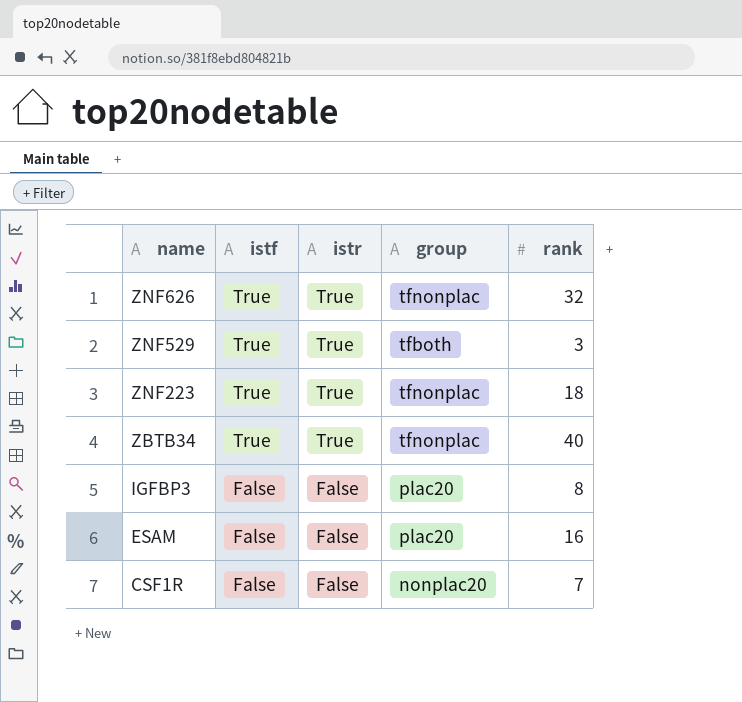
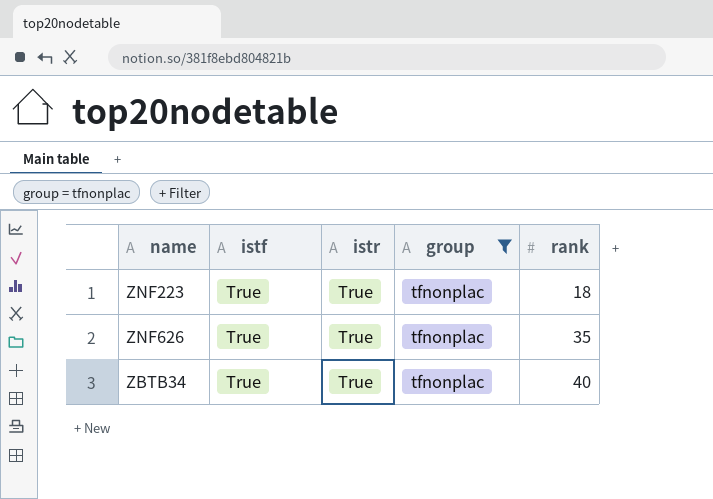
filter: none -> group = tfnonplac
row order: name descending -> rank ascending
ZNF626 | rank: 32 -> 35

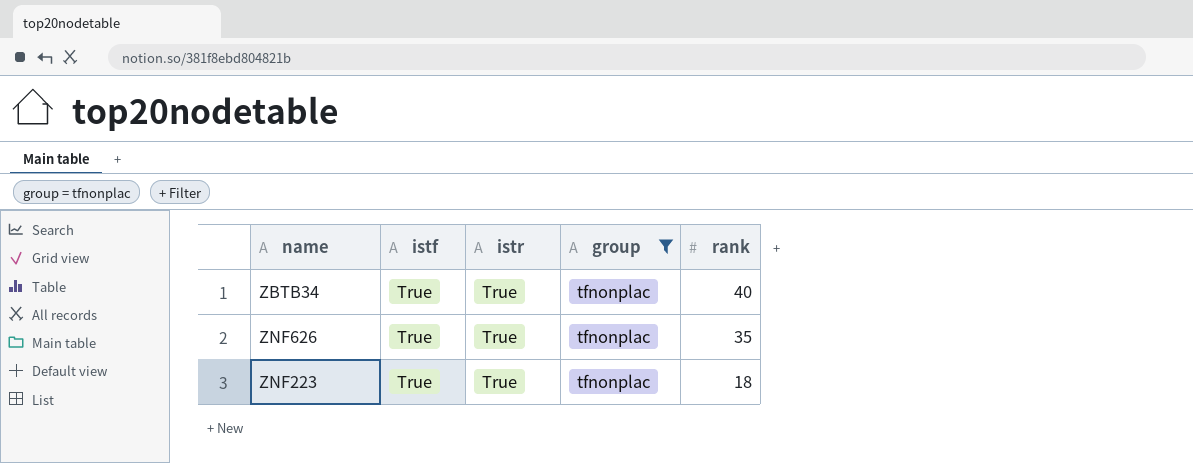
row order: rank ascending -> rank descending

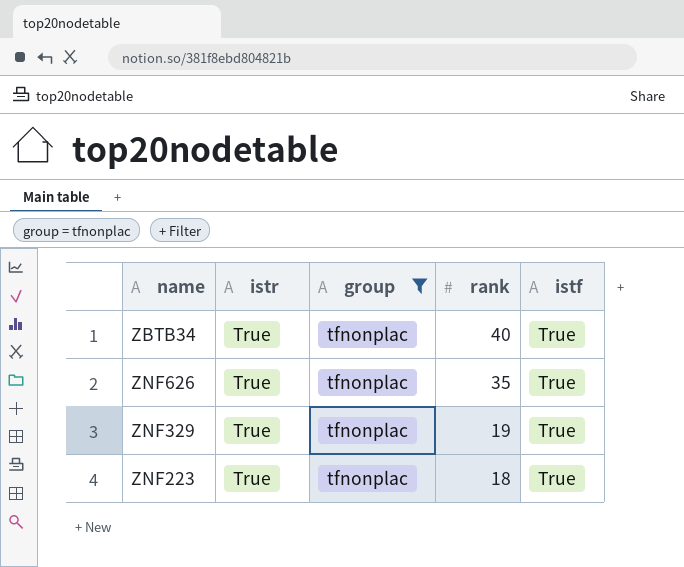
column istf | position: 2 -> 5
row ZNF329: none -> True | tfnonplac | 19 | True

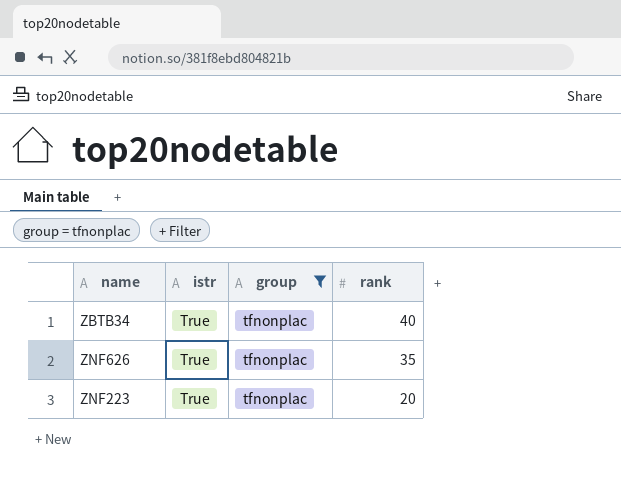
column istf | position: 5 -> none
row ZNF329: True | tfnonplac | 19 | True -> none
ZNF223 | rank: 18 -> 20

